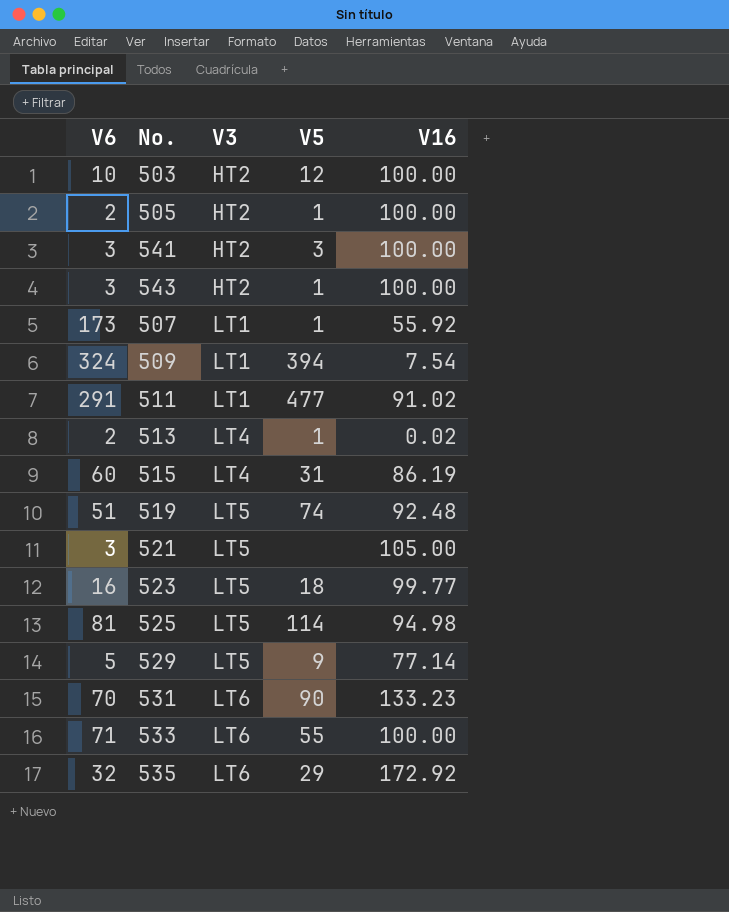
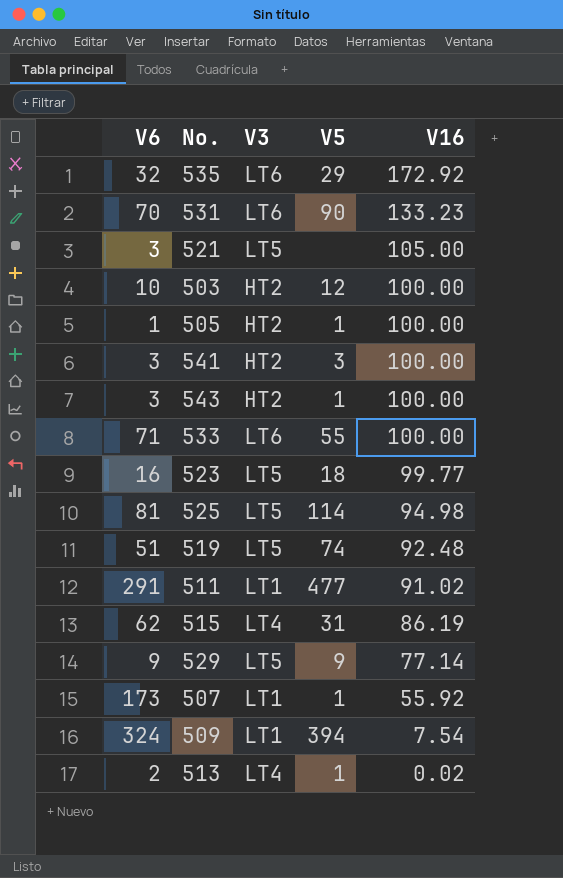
row order: V3 ascending -> V16 descending
505 | V6: 2 -> 1
515 | V6: 60 -> 62
529 | V6: 5 -> 9

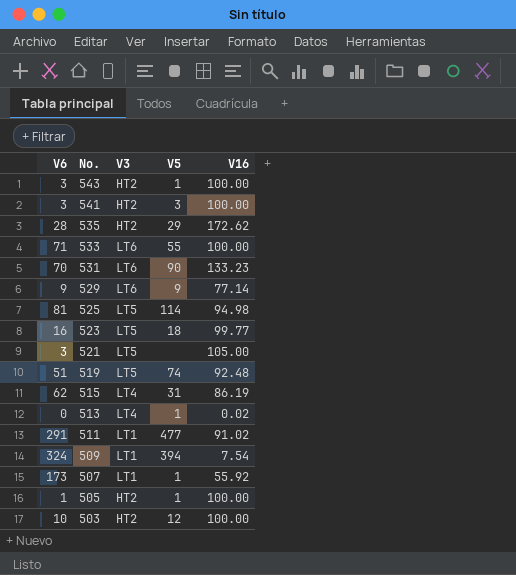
row order: V16 descending -> No. descending
535 | V6: 32 -> 28
535 | V3: LT6 -> HT2
535 | V16: 172.92 -> 172.62
529 | V3: LT5 -> LT6
513 | V6: 2 -> 0

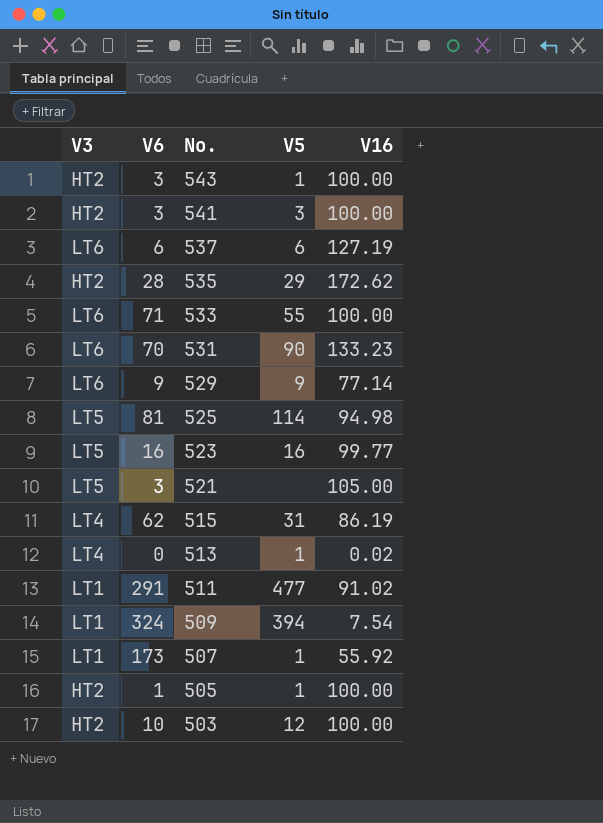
column V3 | position: 3 -> 1
row 519: 51 | LT5 | 74 | 92.48 -> none
row 537: none -> LT6 | 6 | 6 | 127.19
523 | V5: 18 -> 16

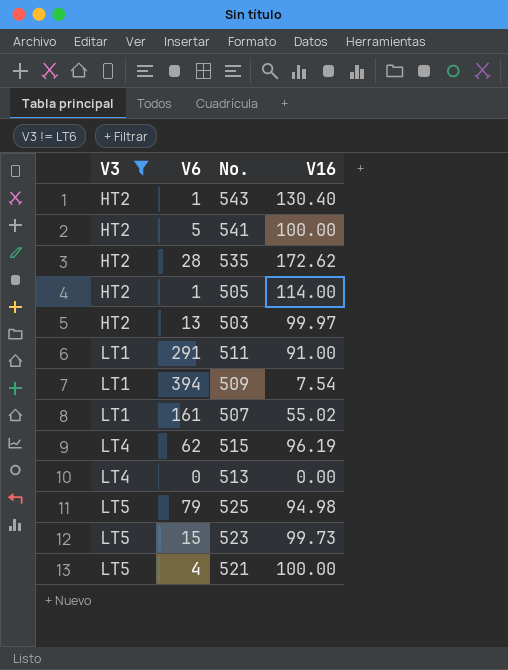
filter: none -> V3 != LT6
row order: No. descending -> V3 ascending
column V5 | position: 4 -> none
543 | V6: 3 -> 1
543 | V16: 100.00 -> 130.40
541 | V6: 3 -> 5
505 | V16: 100.00 -> 114.00
503 | V6: 10 -> 13
503 | V16: 100.00 -> 99.97
511 | V16: 91.02 -> 91.00
509 | V6: 324 -> 394
507 | V6: 173 -> 161
507 | V16: 55.92 -> 55.02
515 | V16: 86.19 -> 96.19
513 | V16: 0.02 -> 0.00
525 | V6: 81 -> 79
523 | V6: 16 -> 15
523 | V16: 99.77 -> 99.73
521 | V6: 3 -> 4
521 | V16: 105.00 -> 100.00

